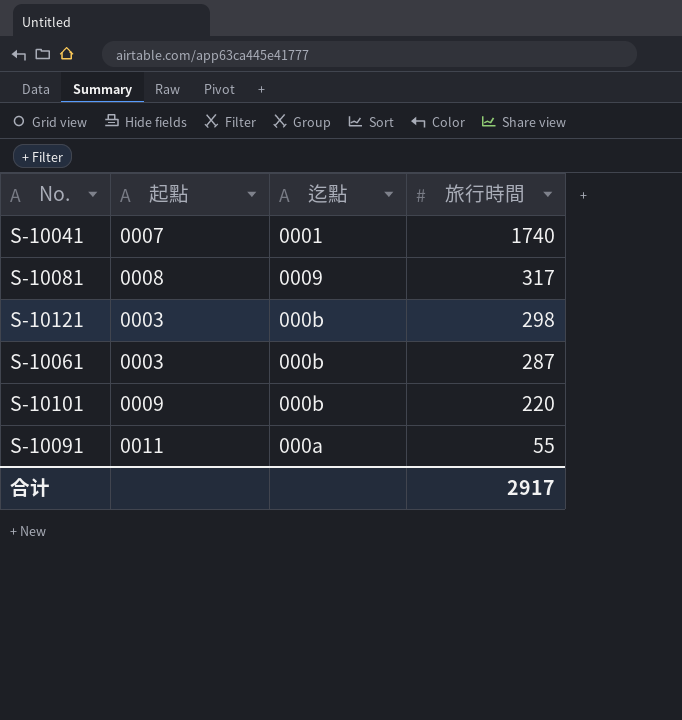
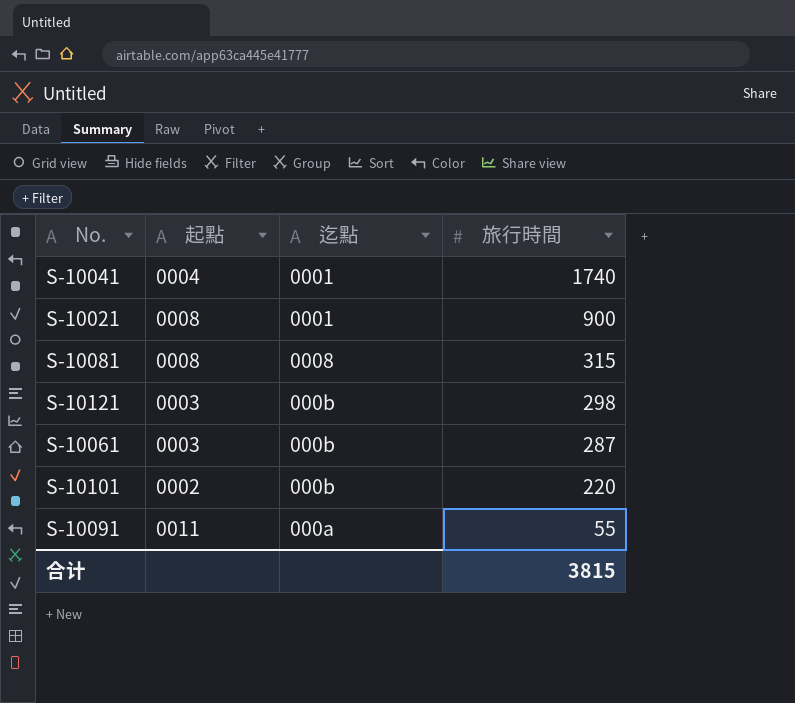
S-10041 | 起點: 0007 -> 0004
row S-10021: none -> 0008 | 0001 | 900
S-10081 | 迄點: 0009 -> 0008
S-10081 | 旅行時間: 317 -> 315
S-10101 | 起點: 0009 -> 0002
合计 | 旅行時間: 2917 -> 3815

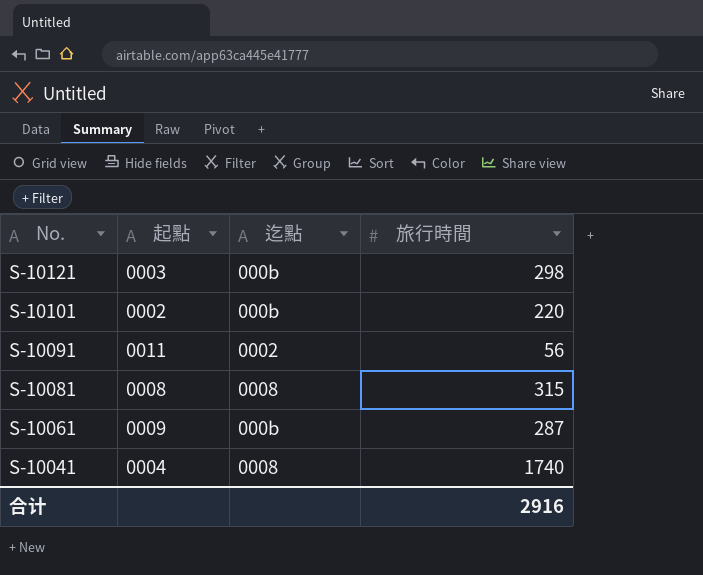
row order: 旅行時間 descending -> No. descending
row S-10021: 0008 | 0001 | 900 -> none
S-10091 | 迄點: 000a -> 0002
S-10091 | 旅行時間: 55 -> 56
S-10061 | 起點: 0003 -> 0009
S-10041 | 迄點: 0001 -> 0008
合计 | 旅行時間: 3815 -> 2916

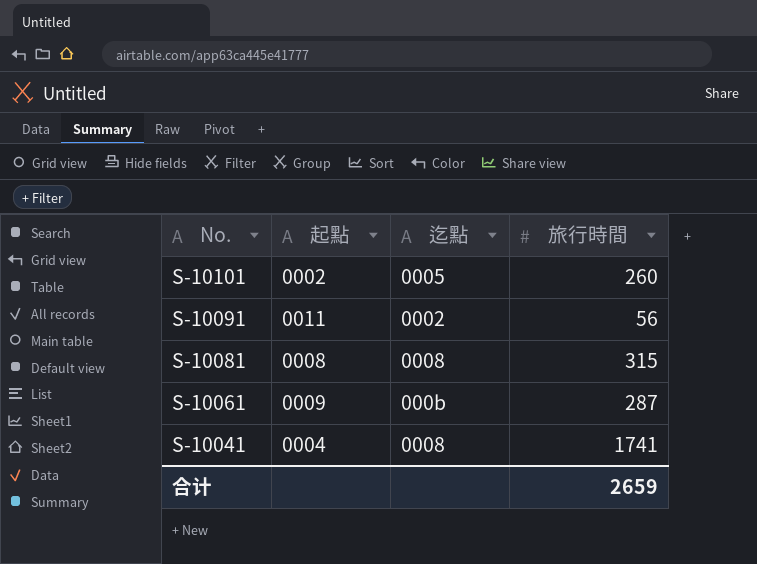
row S-10121: 0003 | 000b | 298 -> none
S-10101 | 迄點: 000b -> 0005
S-10101 | 旅行時間: 220 -> 260
S-10041 | 旅行時間: 1740 -> 1741
合计 | 旅行時間: 2916 -> 2659

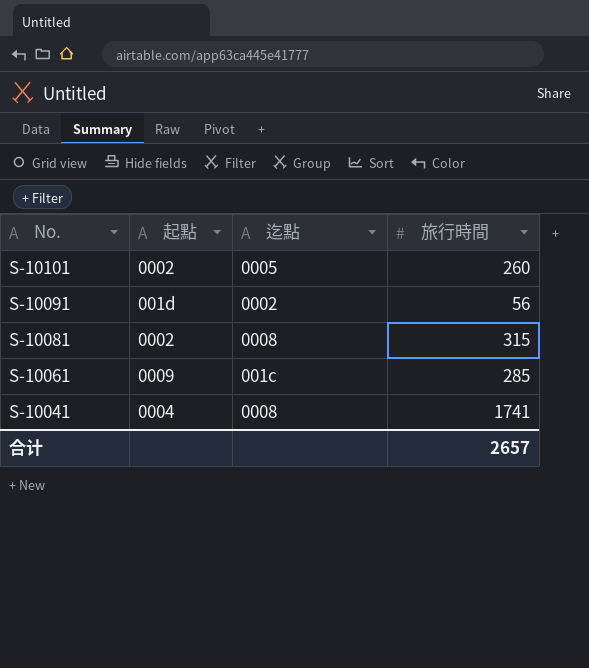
S-10091 | 起點: 0011 -> 001d
S-10081 | 起點: 0008 -> 0002
S-10061 | 迄點: 000b -> 001c
S-10061 | 旅行時間: 287 -> 285
合计 | 旅行時間: 2659 -> 2657

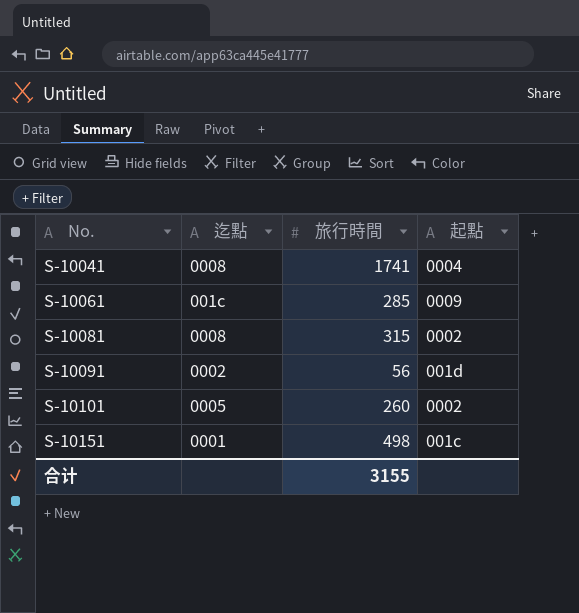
row order: No. descending -> No. ascending
column 起點 | position: 2 -> 4
row S-10151: none -> 0001 | 498 | 001c
合计 | 旅行時間: 2657 -> 3155

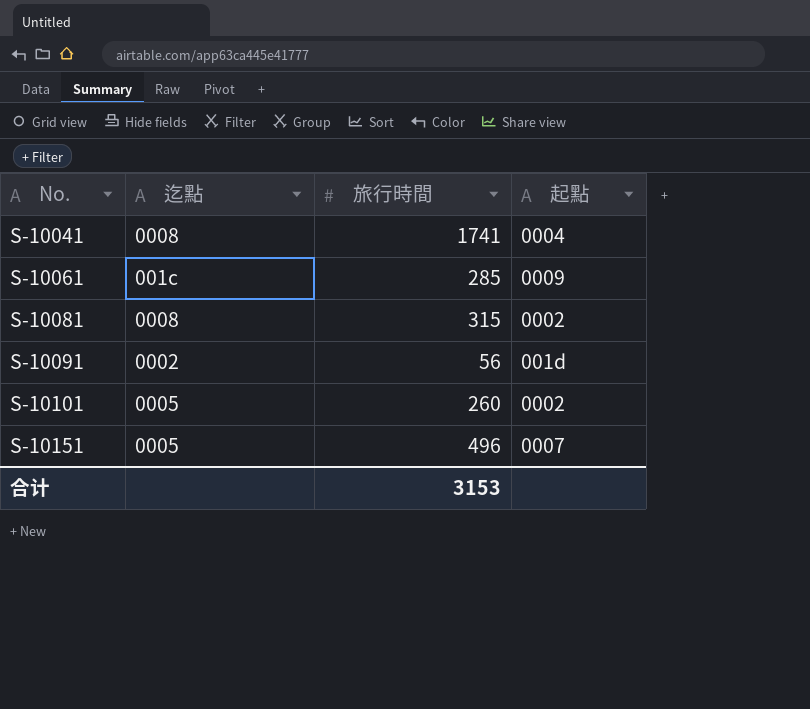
S-10151 | 迄點: 0001 -> 0005
S-10151 | 旅行時間: 498 -> 496
S-10151 | 起點: 001c -> 0007
合计 | 旅行時間: 3155 -> 3153

